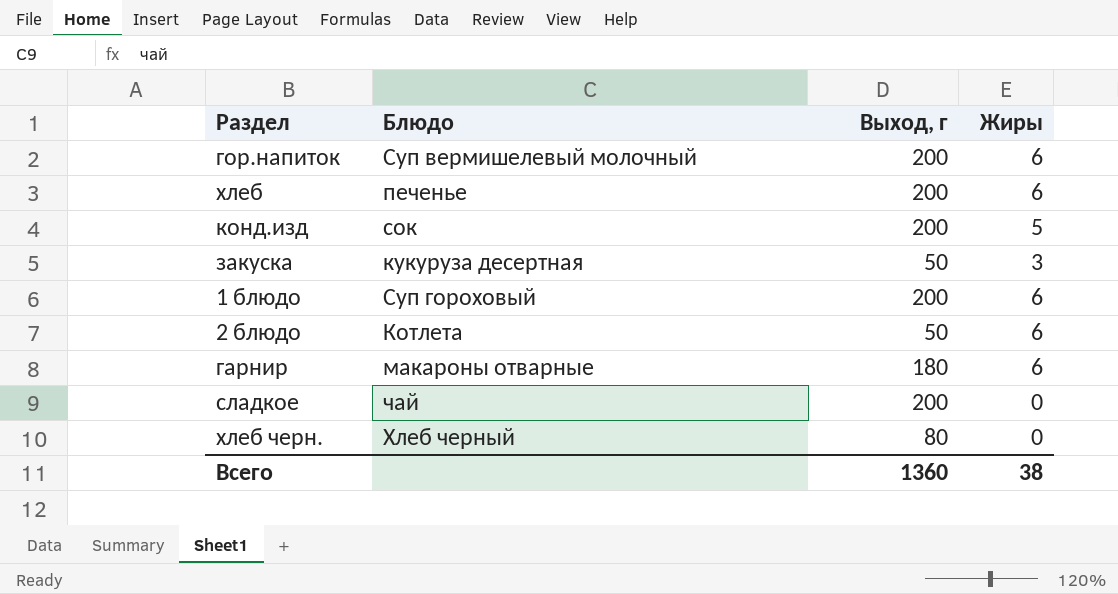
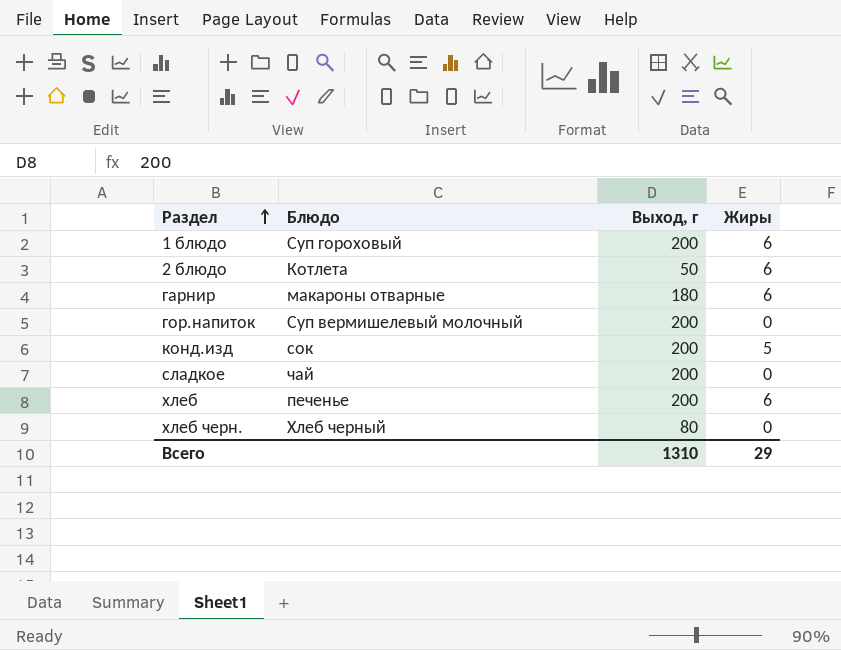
row order: none -> Раздел ascending
row закуска: кукуруза десертная | 50 | 3 -> none
гор.напиток | Жиры: 6 -> 0
Всего | Выход, г: 1360 -> 1310
Всего | Жиры: 38 -> 29

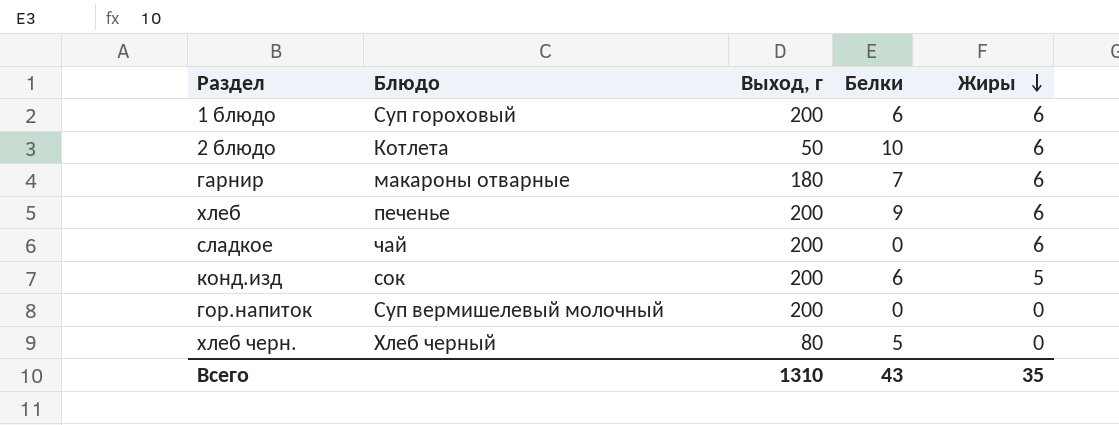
row order: Раздел ascending -> Жиры descending
column Белки | position: none -> 4
сладкое | Жиры: 0 -> 6
Всего | Жиры: 29 -> 35

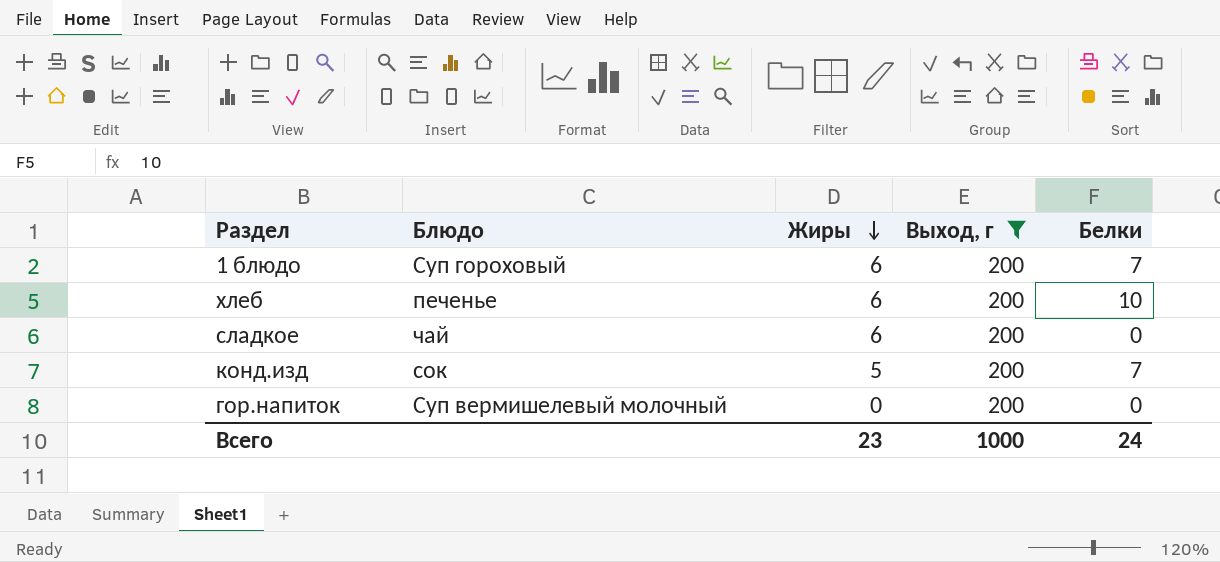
filter: none -> Выход, г = 200
column Жиры | position: 5 -> 3
1 блюдо | Белки: 6 -> 7
хлеб | Белки: 9 -> 10
конд.изд | Белки: 6 -> 7
Всего | Жиры: 35 -> 23
Всего | Выход, г: 1310 -> 1000
Всего | Белки: 43 -> 24

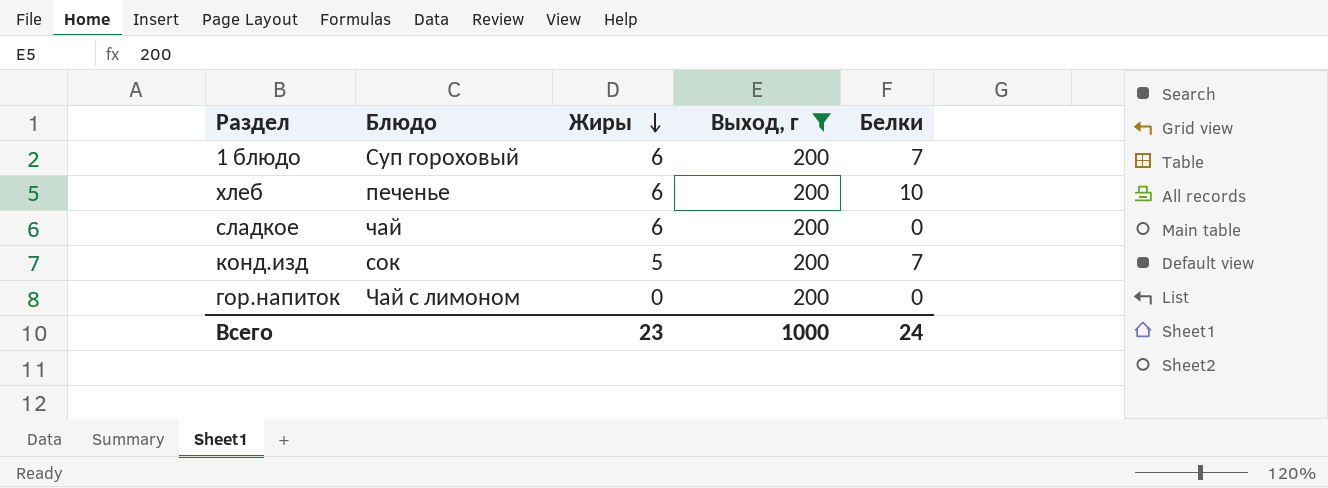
гор.напиток | Блюдо: Суп вермишелевый молочный -> Чай с лимоном

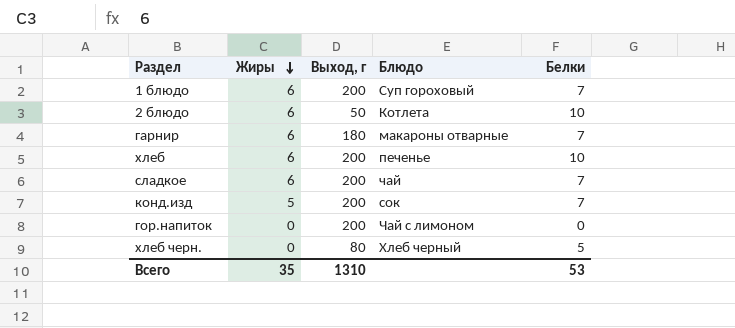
filter: Выход, г = 200 -> none
column Блюдо | position: 2 -> 4
сладкое | Белки: 0 -> 7
Всего | Жиры: 23 -> 35
Всего | Выход, г: 1000 -> 1310
Всего | Белки: 24 -> 53

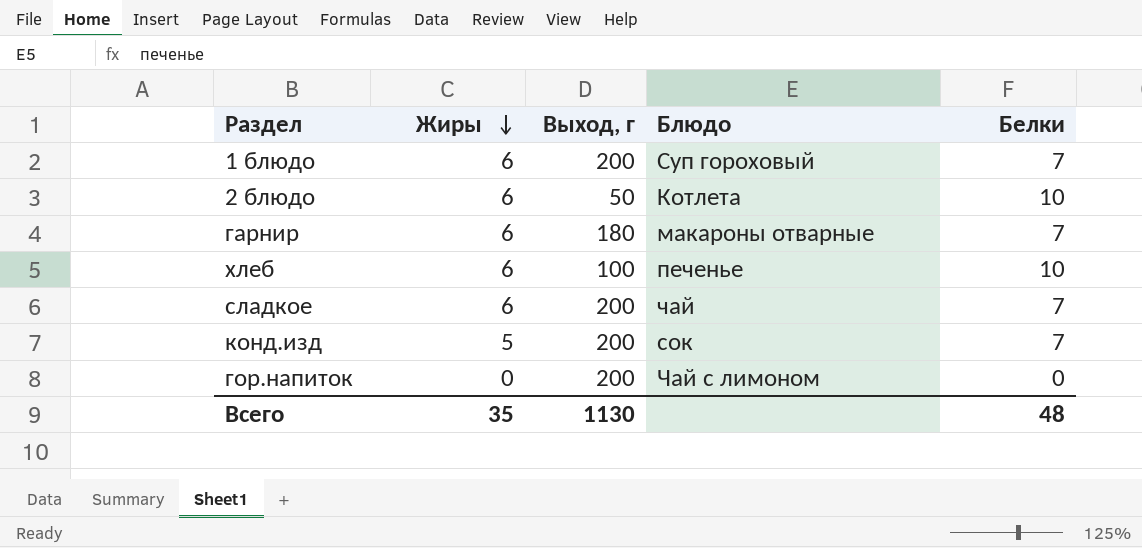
row хлеб черн.: 0 | 80 | Хлеб черный | 5 -> none
хлеб | Выход, г: 200 -> 100
Всего | Выход, г: 1310 -> 1130
Всего | Белки: 53 -> 48

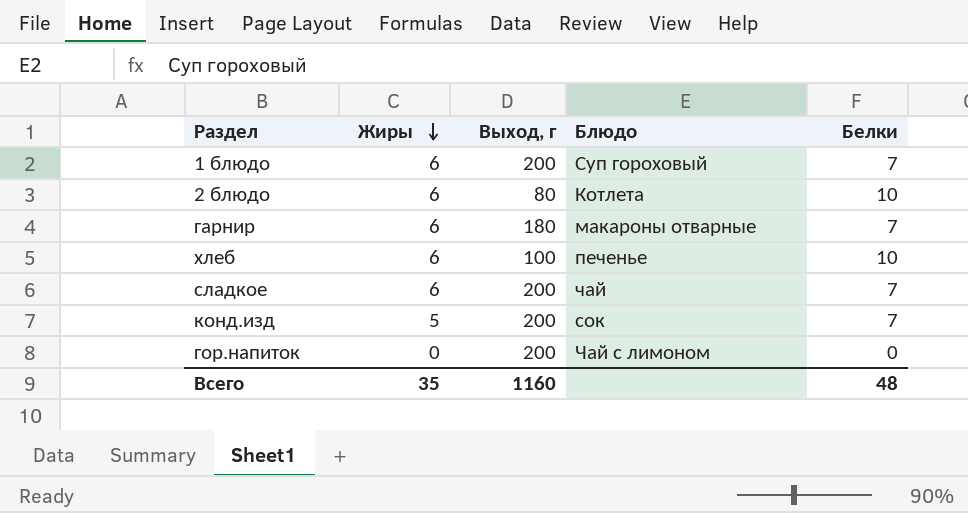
2 блюдо | Выход, г: 50 -> 80
Всего | Выход, г: 1130 -> 1160

